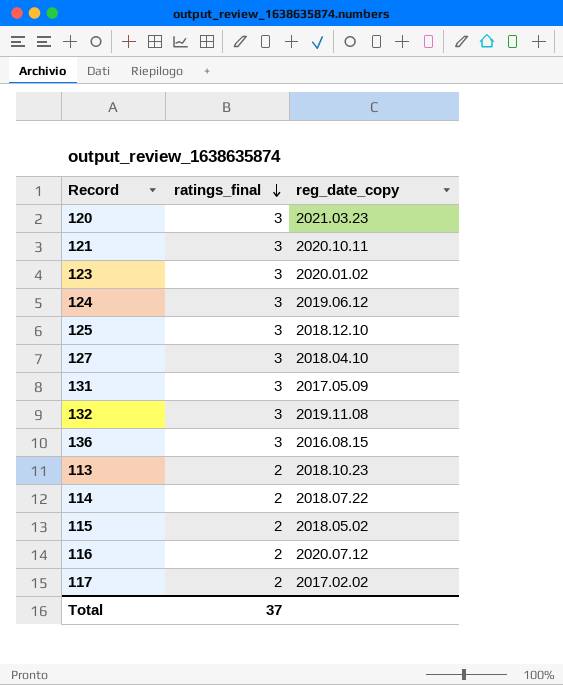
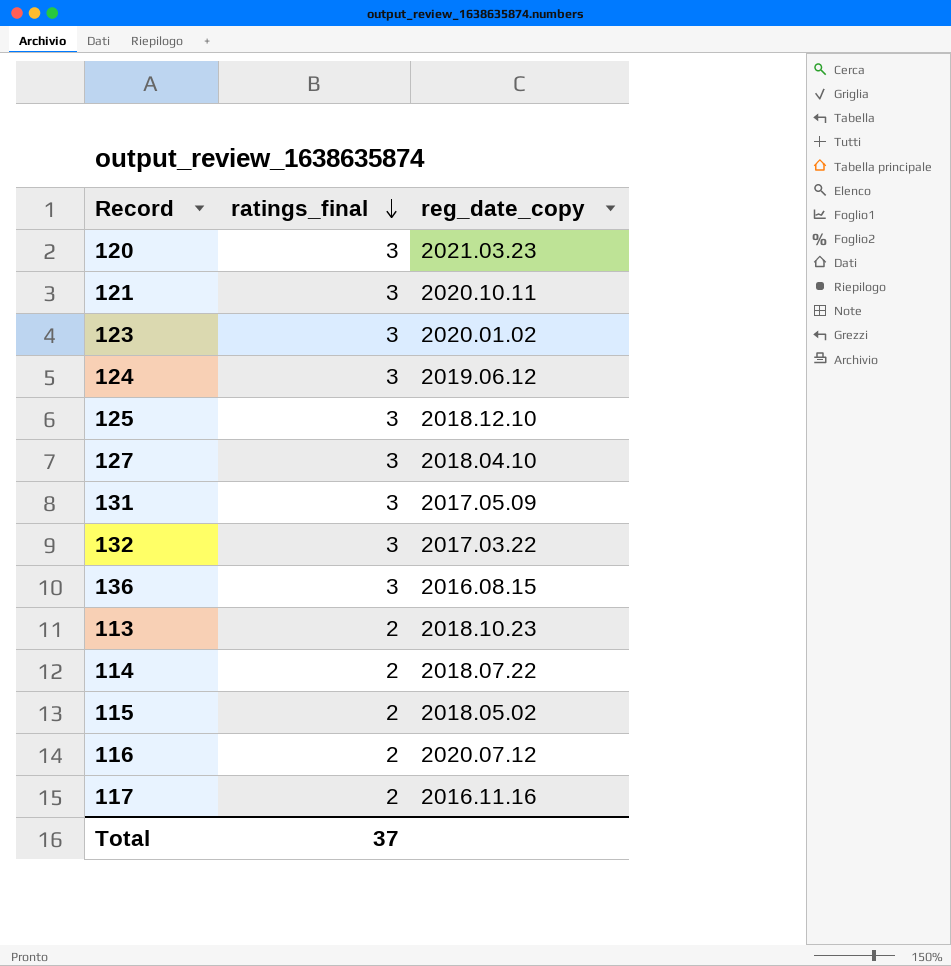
132 | reg_date_copy: 2019.11.08 -> 2017.03.22
117 | reg_date_copy: 2017.02.02 -> 2016.11.16

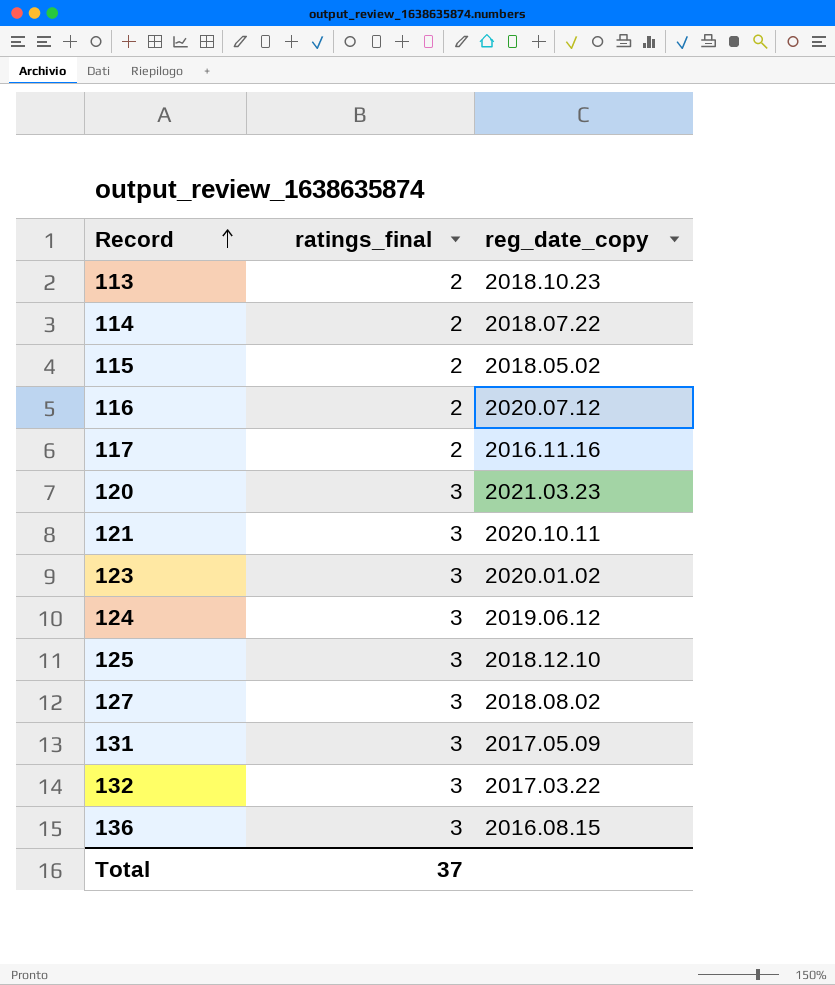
row order: ratings_final descending -> Record ascending
127 | reg_date_copy: 2018.04.10 -> 2018.08.02

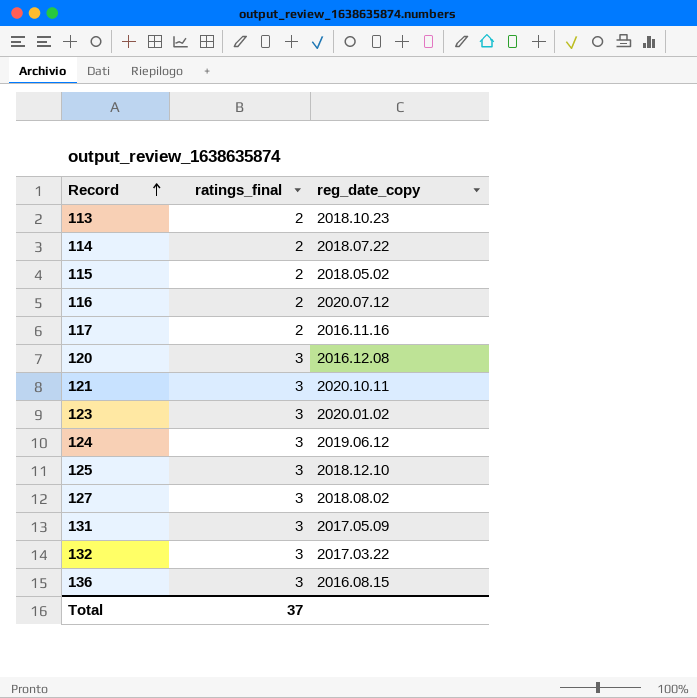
120 | reg_date_copy: 2021.03.23 -> 2016.12.08

